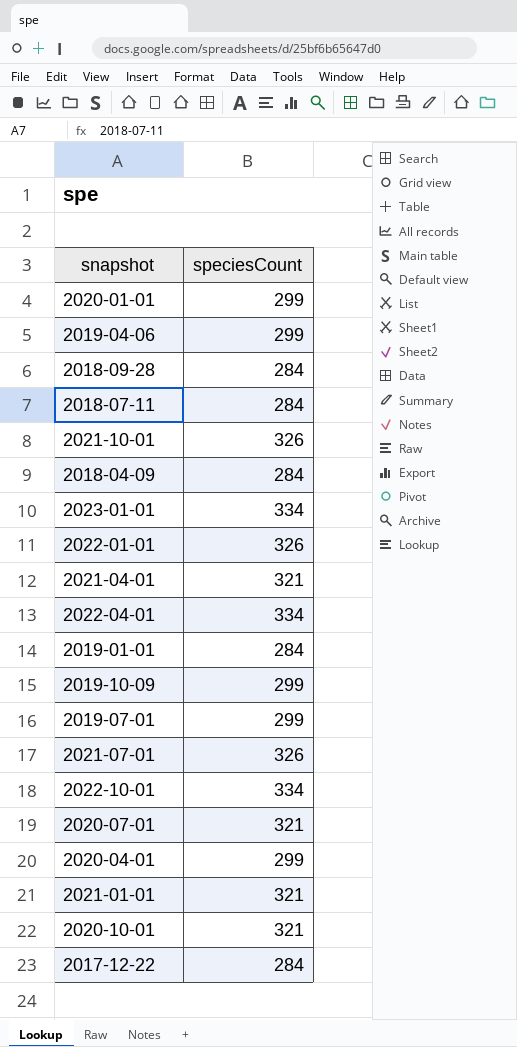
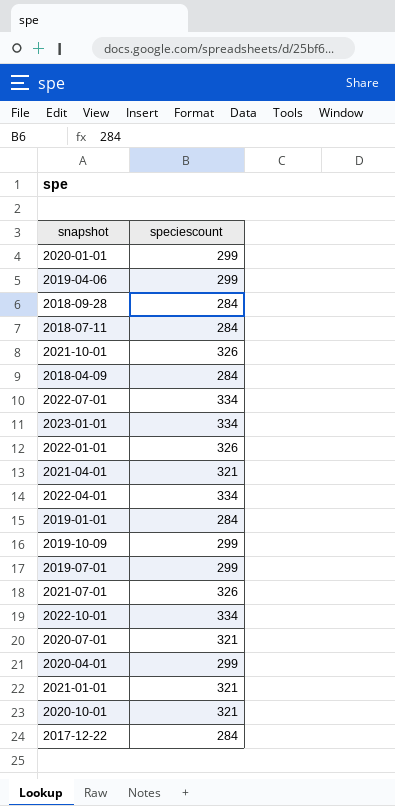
column name: speciesCount -> speciescount
row 2022-07-01: none -> 334

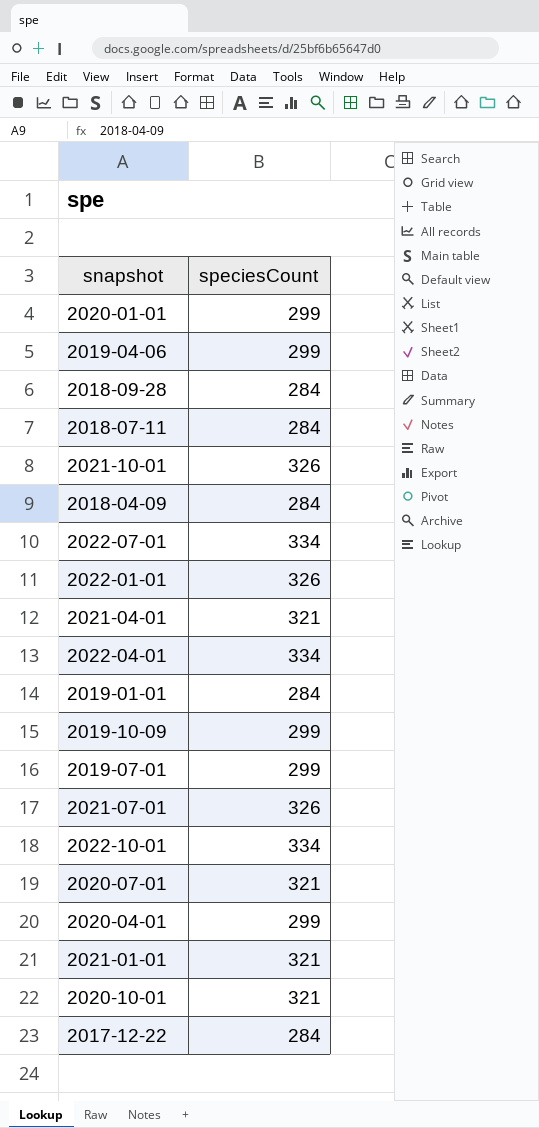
column name: speciescount -> speciesCount
row 2023-01-01: 334 -> none

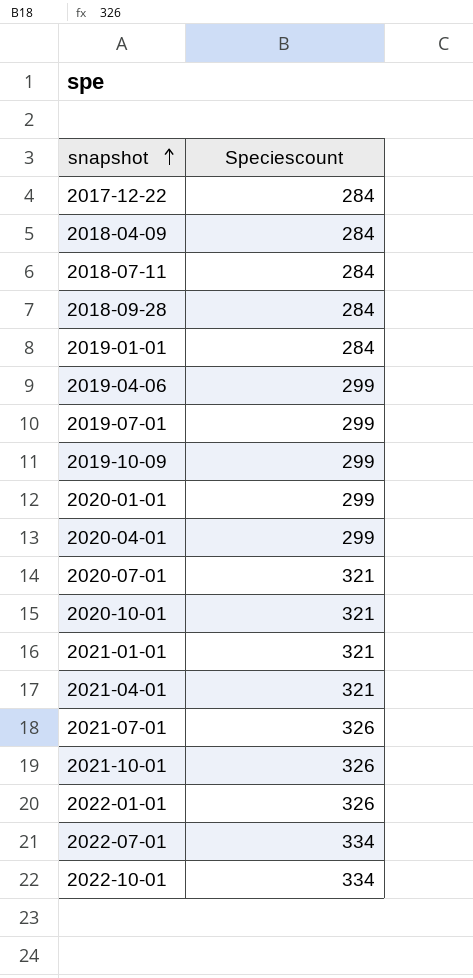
row order: none -> snapshot ascending
column name: speciesCount -> Speciescount
row 2022-04-01: 334 -> none

